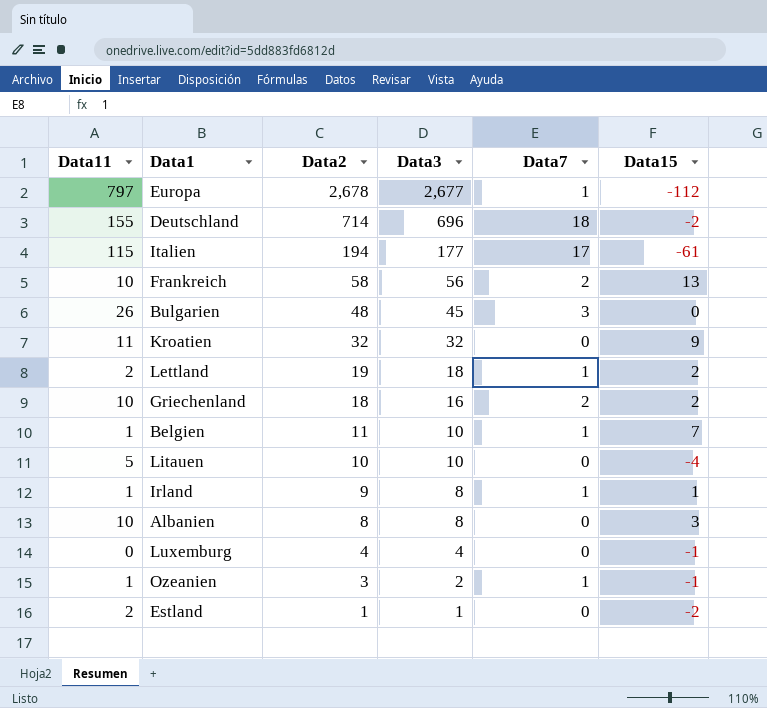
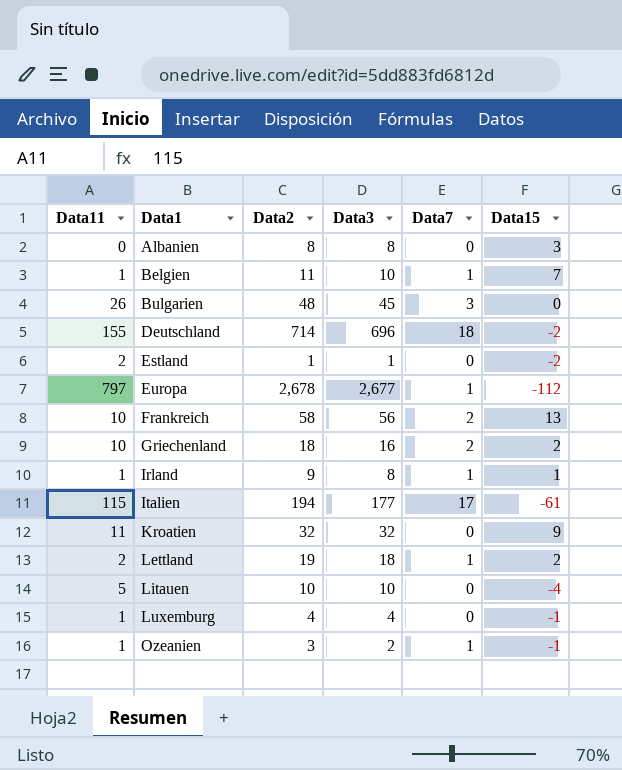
row order: Data2 descending -> Data1 ascending
Albanien | Data11: 10 -> 0
Luxemburg | Data11: 0 -> 1

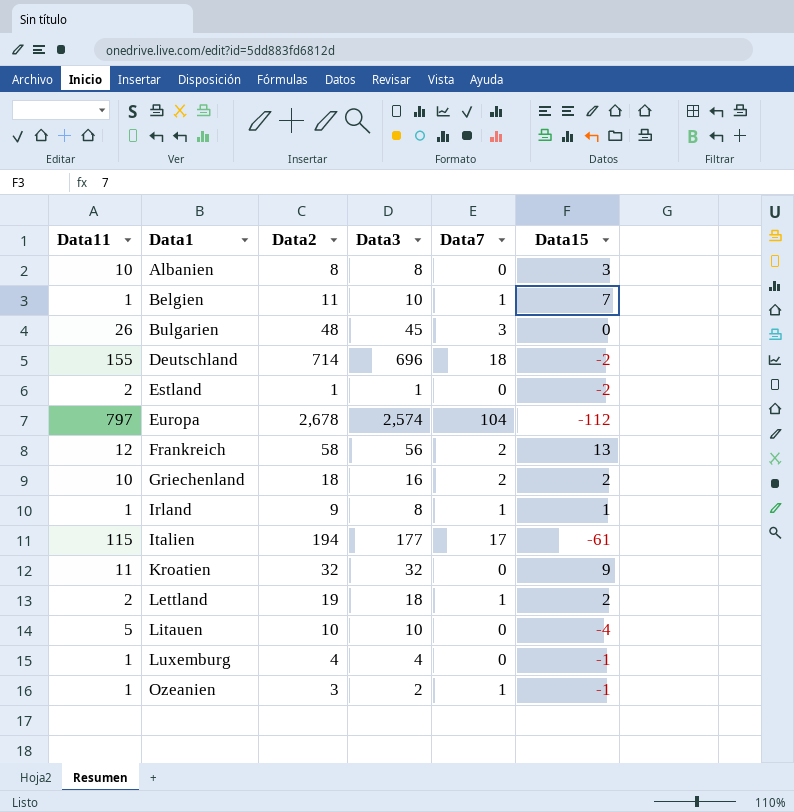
Albanien | Data11: 0 -> 10
Europa | Data3: 2,677 -> 2,574
Europa | Data7: 1 -> 104
Frankreich | Data11: 10 -> 12

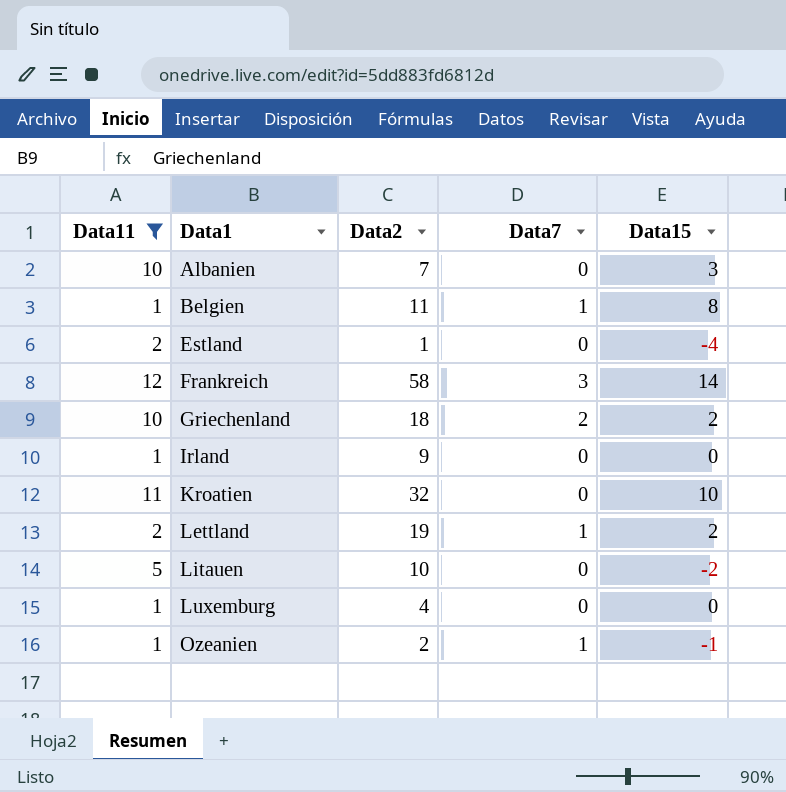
filter: none -> Data11 <= 12
column Data3 | formula: [Data2] - [Data7] -> none
Albanien | Data2: 8 -> 7
Belgien | Data15: 7 -> 8
Estland | Data15: -2 -> -4
Frankreich | Data7: 2 -> 3
Frankreich | Data15: 13 -> 14
Irland | Data7: 1 -> 0
Irland | Data15: 1 -> 0
Kroatien | Data15: 9 -> 10
Litauen | Data15: -4 -> -2
Luxemburg | Data15: -1 -> 0
Ozeanien | Data2: 3 -> 2

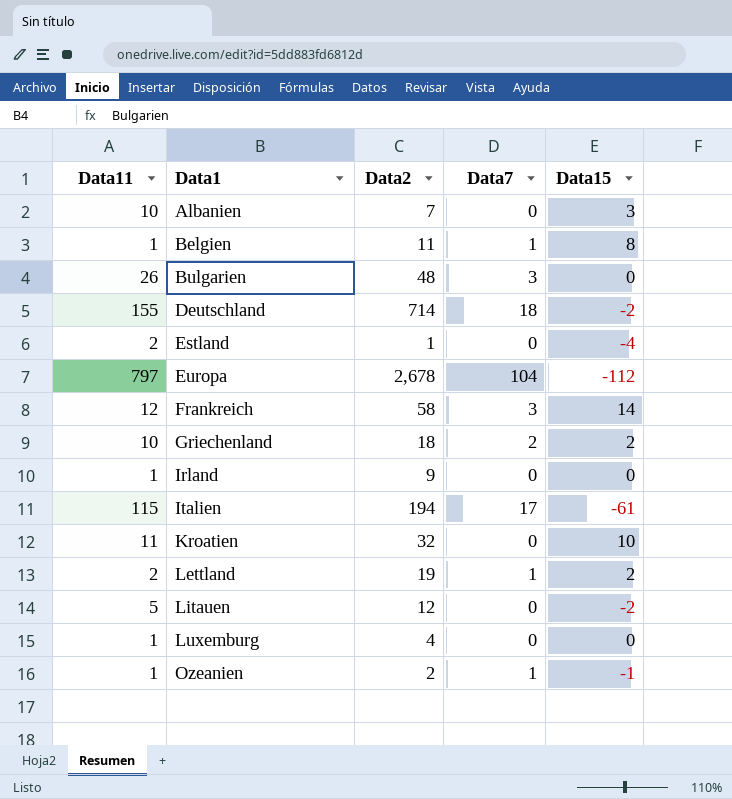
filter: Data11 <= 12 -> none
Litauen | Data2: 10 -> 12

